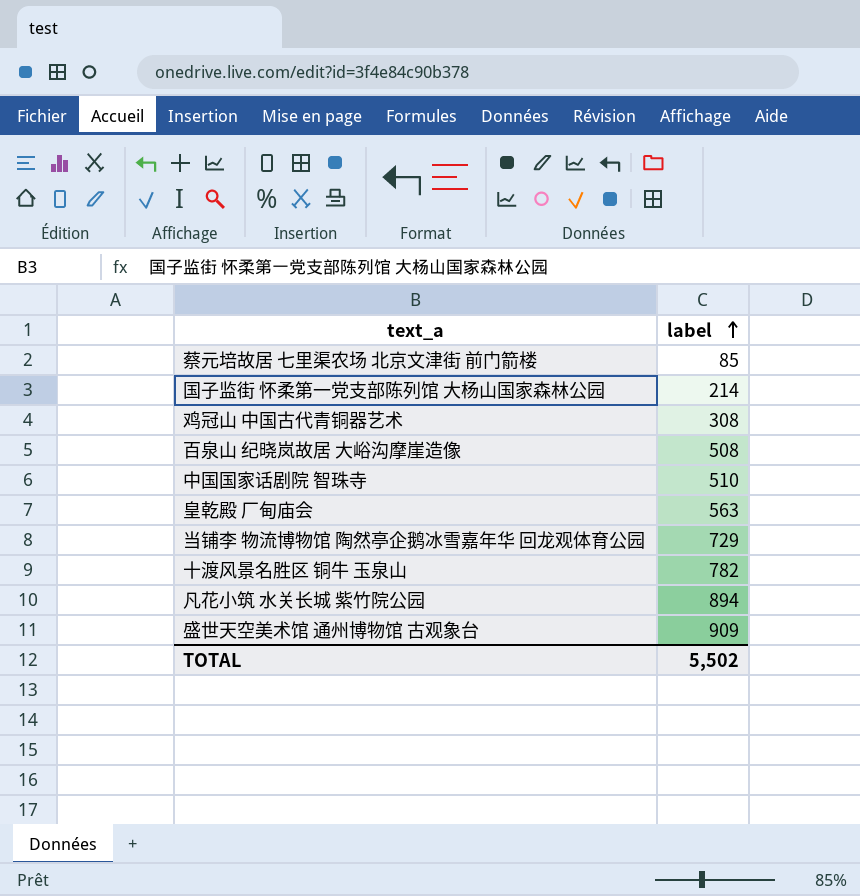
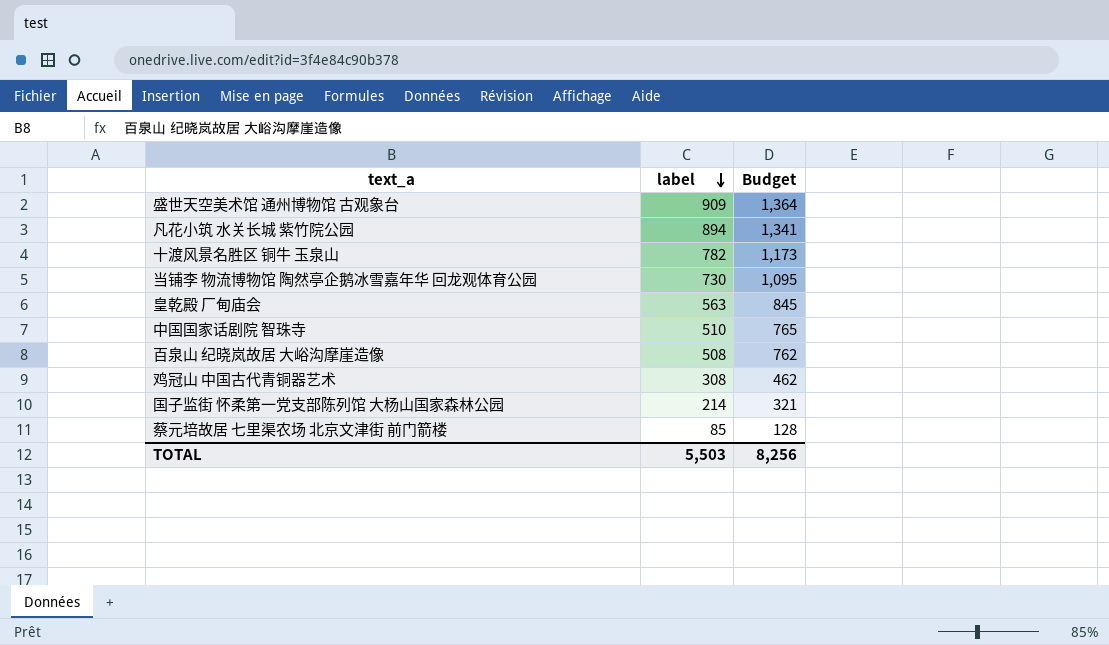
row order: label ascending -> label descending
column Budget | formula: none -> [label] * 1.5
当铺李 物流博物馆 陶然亭企鹅冰雪嘉年华 回龙观体育公园 | label: 729 -> 730
TOTAL | label: 5,502 -> 5,503

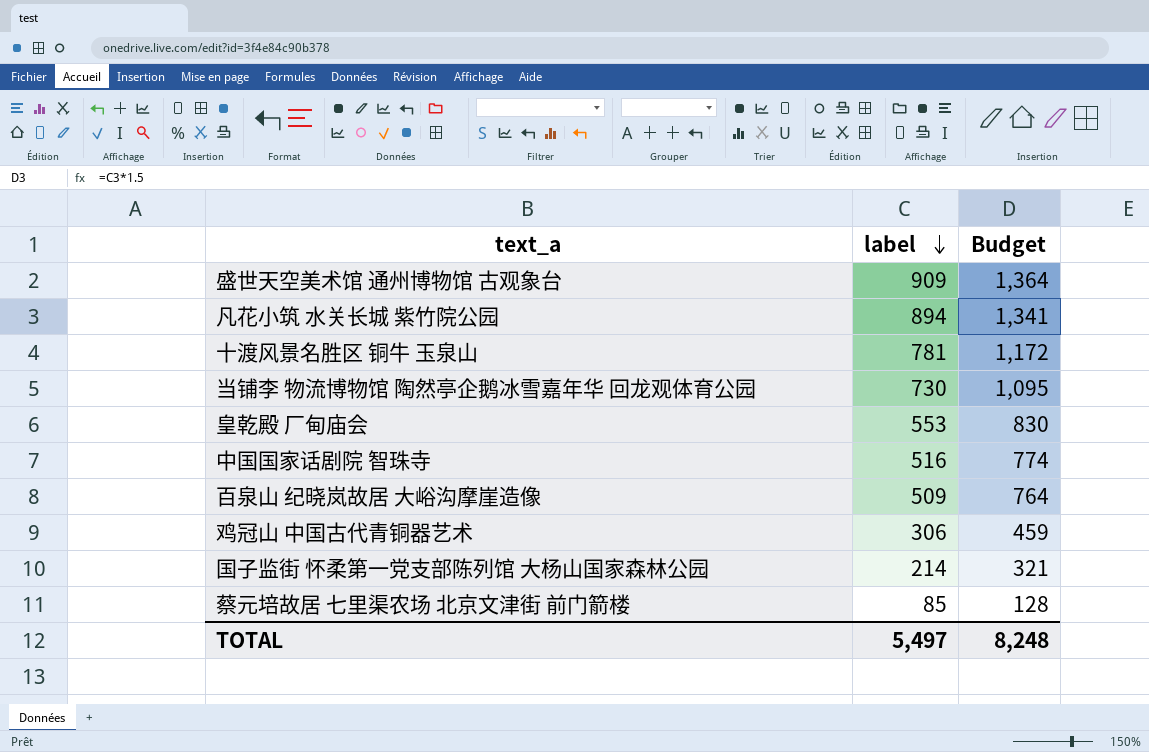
十渡风景名胜区 铜牛 玉泉山 | label: 782 -> 781
十渡风景名胜区 铜牛 玉泉山 | Budget: 1,173 -> 1,172
皇乾殿 厂甸庙会 | label: 563 -> 553
皇乾殿 厂甸庙会 | Budget: 845 -> 830
中国国家话剧院 智珠寺 | label: 510 -> 516
中国国家话剧院 智珠寺 | Budget: 765 -> 774
百泉山 纪晓岚故居 大峪沟摩崖造像 | label: 508 -> 509
百泉山 纪晓岚故居 大峪沟摩崖造像 | Budget: 762 -> 764
鸡冠山 中国古代青铜器艺术 | label: 308 -> 306
鸡冠山 中国古代青铜器艺术 | Budget: 462 -> 459
TOTAL | label: 5,503 -> 5,497
TOTAL | Budget: 8,256 -> 8,248

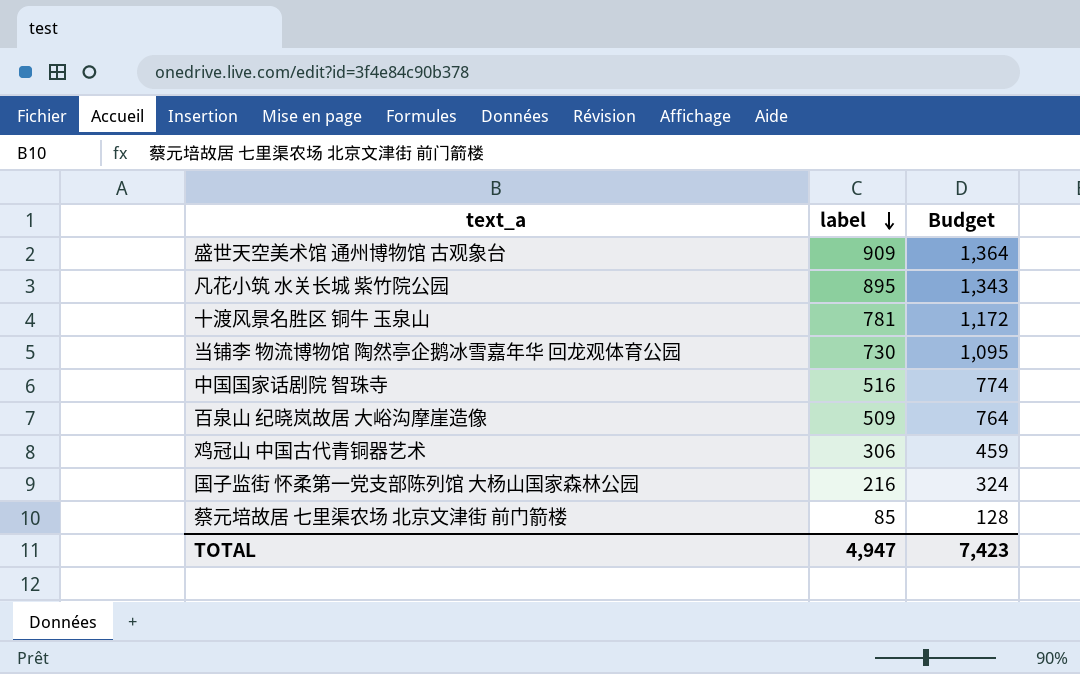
row 皇乾殿 厂甸庙会: 553 | 830 -> none
凡花小筑 水关长城 紫竹院公园 | label: 894 -> 895
凡花小筑 水关长城 紫竹院公园 | Budget: 1,341 -> 1,343
国子监街 怀柔第一党支部陈列馆 大杨山国家森林公园 | label: 214 -> 216
国子监街 怀柔第一党支部陈列馆 大杨山国家森林公园 | Budget: 321 -> 324
TOTAL | label: 5,497 -> 4,947
TOTAL | Budget: 8,248 -> 7,423

